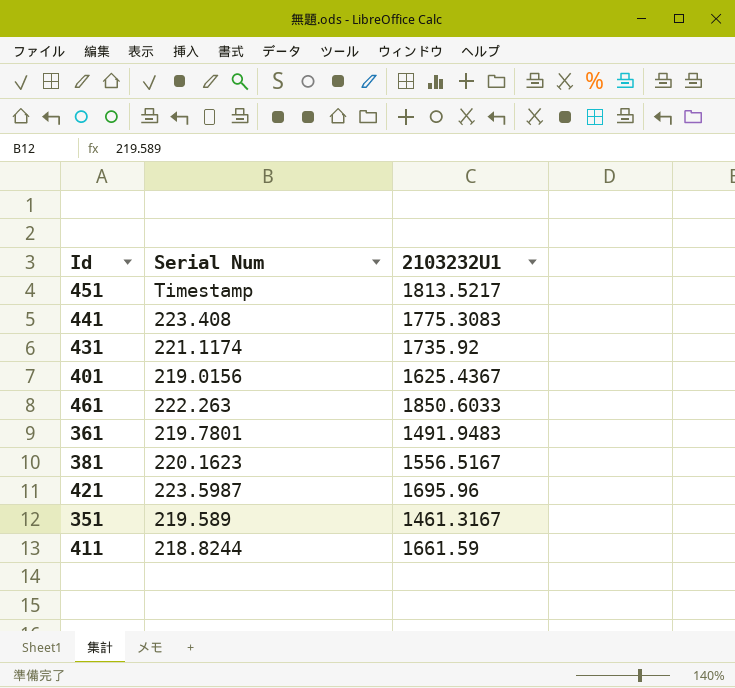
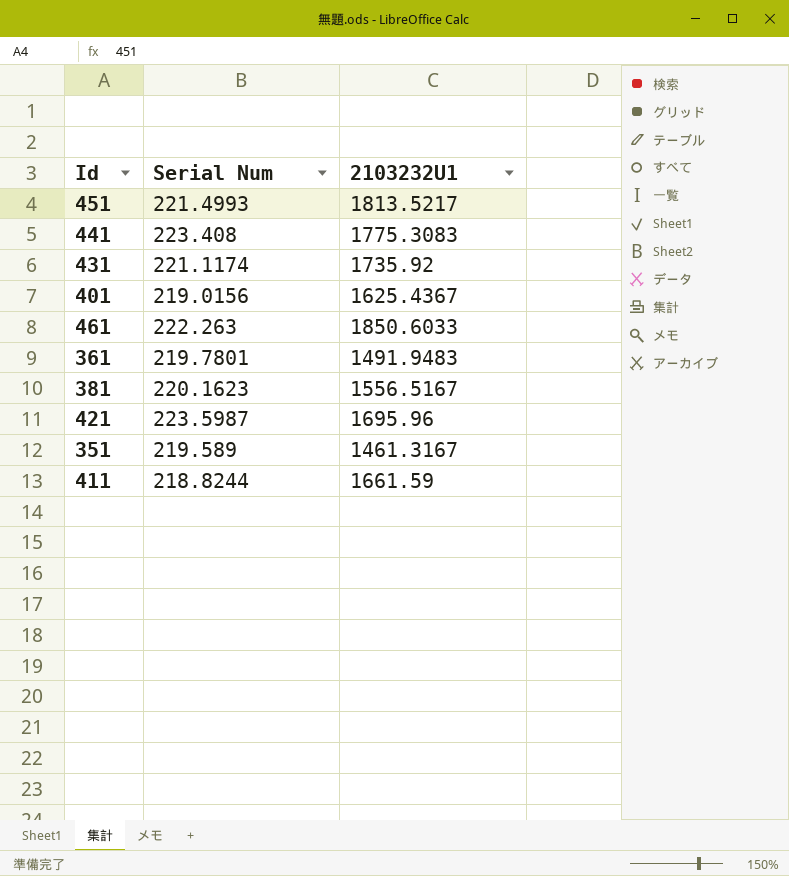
451 | Serial Num: Timestamp -> 221.4993

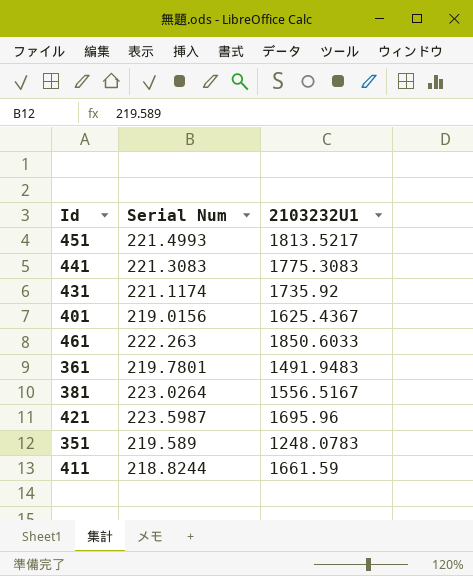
441 | Serial Num: 223.408 -> 221.3083
381 | Serial Num: 220.1623 -> 223.0264
351 | 2103232U1: 1461.3167 -> 1248.0783

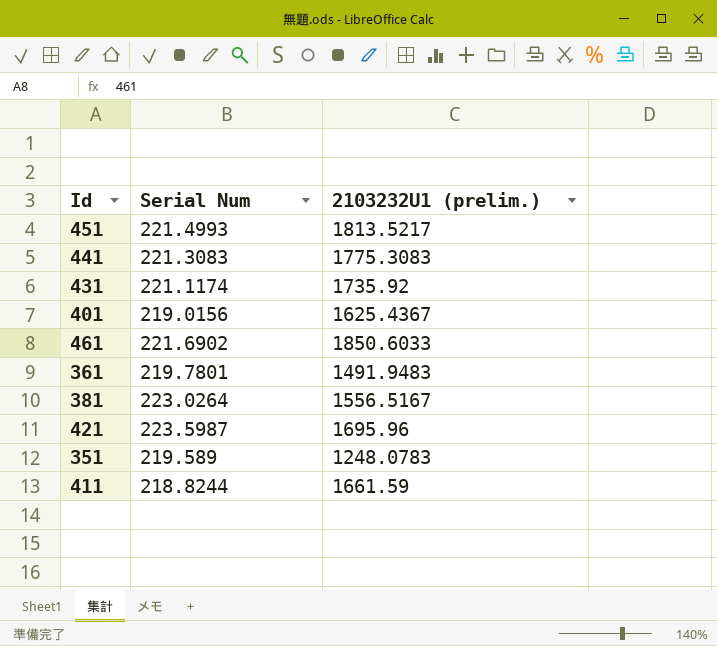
column name: 2103232U1 -> 2103232U1 (prelim.)
461 | Serial Num: 222.263 -> 221.6902

